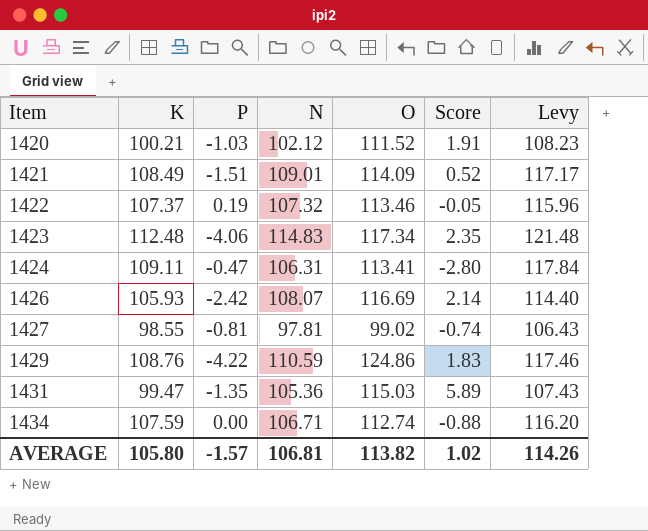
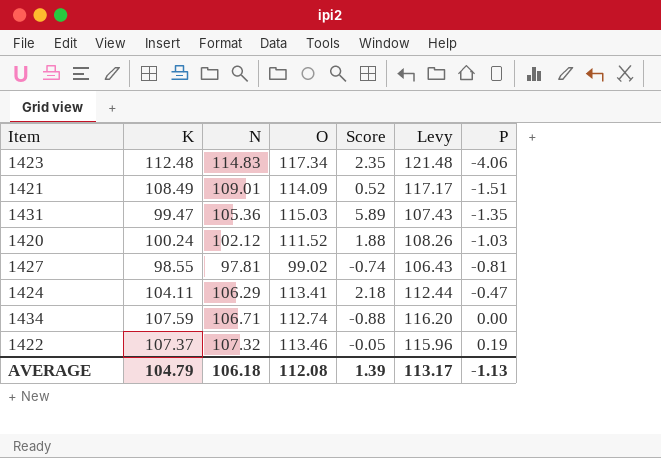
row order: Item ascending -> P ascending
column P | position: 3 -> 7
row 1426: 105.93 | -2.42 | 108.07 | 116.69 | 2.14 | 114.40 -> none
row 1429: 108.76 | -4.22 | 110.59 | 124.86 | 1.83 | 117.46 -> none
1420 | K: 100.21 -> 100.24
1420 | Score: 1.91 -> 1.88
1420 | Levy: 108.23 -> 108.26
1424 | K: 109.11 -> 104.11
1424 | N: 106.31 -> 106.29
1424 | Score: -2.80 -> 2.18
1424 | Levy: 117.84 -> 112.44
AVERAGE | K: 105.80 -> 104.79
AVERAGE | N: 106.81 -> 106.18
AVERAGE | O: 113.82 -> 112.08
AVERAGE | Score: 1.02 -> 1.39
AVERAGE | Levy: 114.26 -> 113.17
AVERAGE | P: -1.57 -> -1.13

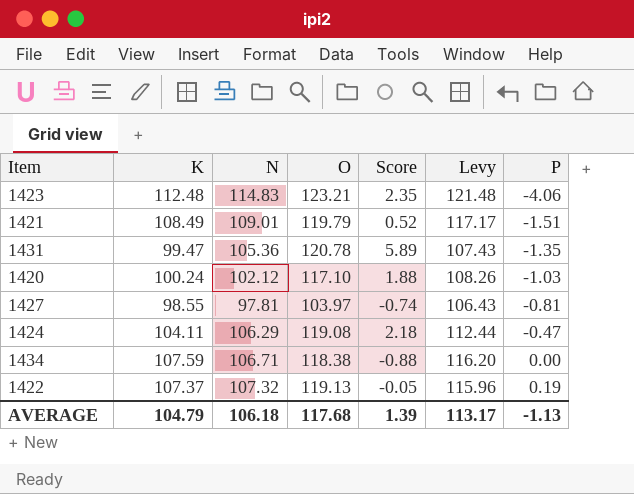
1423 | O: 117.34 -> 123.21
1421 | O: 114.09 -> 119.79
1431 | O: 115.03 -> 120.78
1420 | O: 111.52 -> 117.10
1427 | O: 99.02 -> 103.97
1424 | O: 113.41 -> 119.08
1434 | O: 112.74 -> 118.38
1422 | O: 113.46 -> 119.13
AVERAGE | O: 112.08 -> 117.68

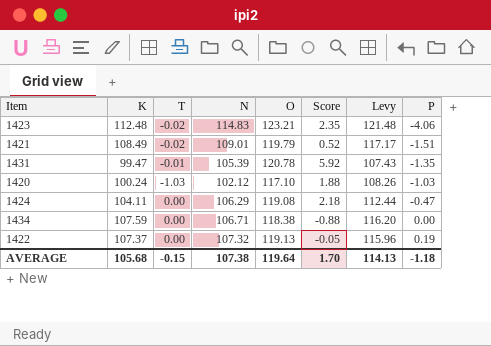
column T | position: none -> 3
row 1427: 98.55 | 97.81 | 103.97 | -0.74 | 106.43 | -0.81 -> none
1431 | N: 105.36 -> 105.39
1431 | Score: 5.89 -> 5.92
AVERAGE | K: 104.79 -> 105.68
AVERAGE | N: 106.18 -> 107.38
AVERAGE | O: 117.68 -> 119.64
AVERAGE | Score: 1.39 -> 1.70
AVERAGE | Levy: 113.17 -> 114.13
AVERAGE | P: -1.13 -> -1.18

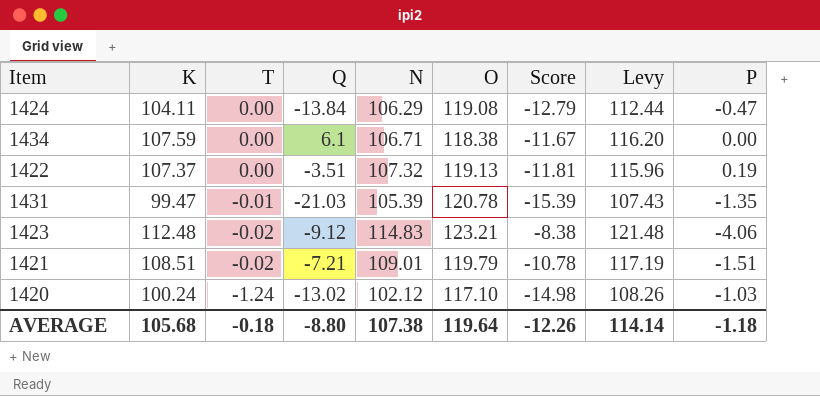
row order: P ascending -> T descending
column Q | position: none -> 4
column Score | formula: [N] - [K] -> [N] - [O]
1421 | K: 108.49 -> 108.51
1421 | Levy: 117.17 -> 117.19
1420 | T: -1.03 -> -1.24
AVERAGE | T: -0.15 -> -0.18
AVERAGE | Score: 1.70 -> -12.26
AVERAGE | Levy: 114.13 -> 114.14

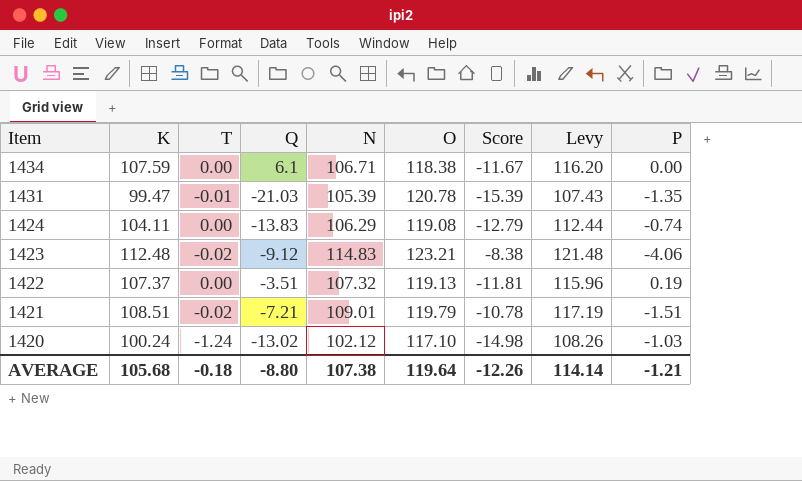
row order: T descending -> Item descending
1424 | Q: -13.84 -> -13.83
1424 | P: -0.47 -> -0.74
AVERAGE | P: -1.18 -> -1.21

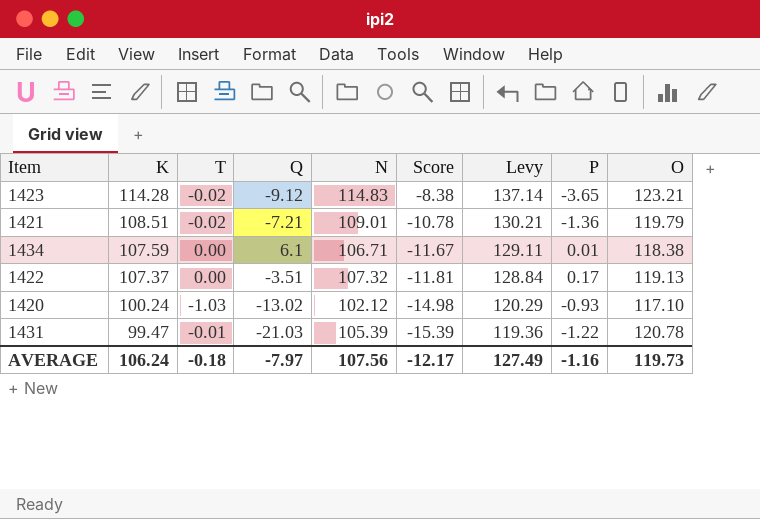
row order: Item descending -> K descending
column Levy | formula: [K] * 1.08 -> [K] * 1.2
column O | position: 6 -> 9
row 1424: 104.11 | 0.00 | -13.83 | 106.29 | 119.08 | -12.79 | 112.44 | -0.74 -> none
1423 | K: 112.48 -> 114.28
1423 | P: -4.06 -> -3.65
1421 | P: -1.51 -> -1.36
1434 | P: 0.00 -> 0.01
1422 | P: 0.19 -> 0.17
1420 | T: -1.24 -> -1.03
1420 | P: -1.03 -> -0.93
1431 | P: -1.35 -> -1.22
AVERAGE | K: 105.68 -> 106.24
AVERAGE | Q: -8.80 -> -7.97
AVERAGE | N: 107.38 -> 107.56
AVERAGE | Score: -12.26 -> -12.17
AVERAGE | Levy: 114.14 -> 127.49
AVERAGE | P: -1.21 -> -1.16
AVERAGE | O: 119.64 -> 119.73

